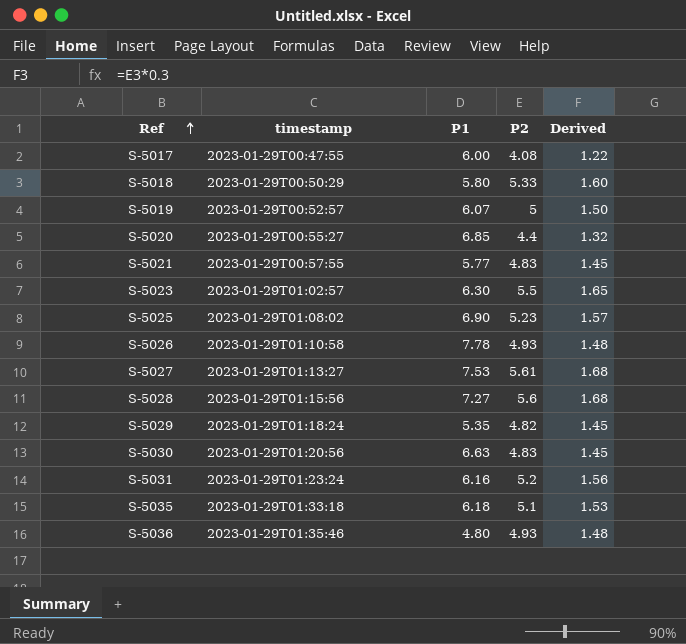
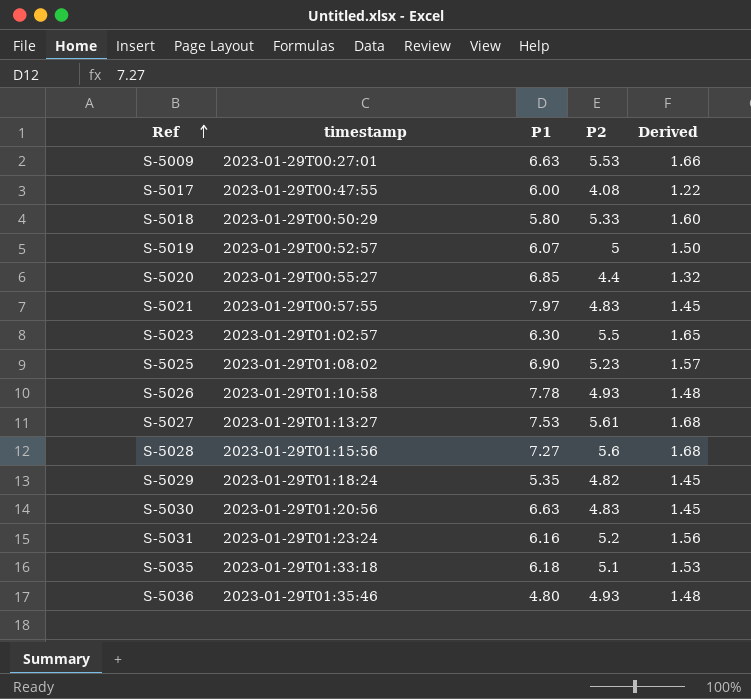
row S-5009: none -> 2023-01-29T00:27:01 | 6.63 | 5.53 | 1.66
S-5021 | P1: 5.77 -> 7.97

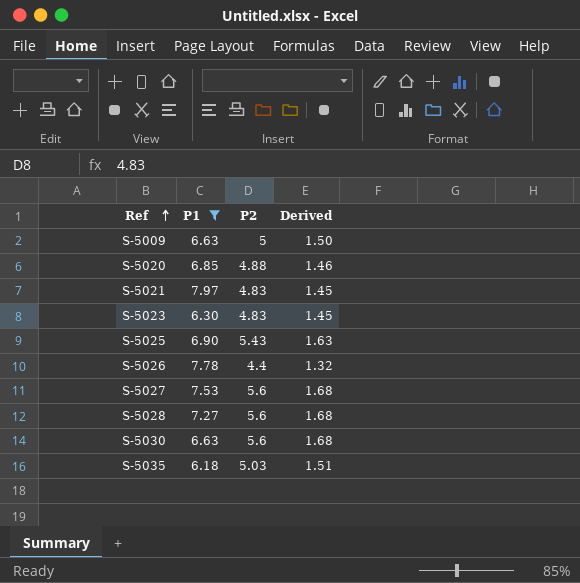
filter: none -> P1 >= 6.18
column timestamp | position: 2 -> none
S-5009 | P2: 5.53 -> 5
S-5009 | Derived: 1.66 -> 1.50
S-5020 | P2: 4.4 -> 4.88
S-5020 | Derived: 1.32 -> 1.46
S-5023 | P2: 5.5 -> 4.83
S-5023 | Derived: 1.65 -> 1.45
S-5025 | P2: 5.23 -> 5.43
S-5025 | Derived: 1.57 -> 1.63
S-5026 | P2: 4.93 -> 4.4
S-5026 | Derived: 1.48 -> 1.32
S-5027 | P2: 5.61 -> 5.6
S-5030 | P2: 4.83 -> 5.6
S-5030 | Derived: 1.45 -> 1.68
S-5035 | P2: 5.1 -> 5.03
S-5035 | Derived: 1.53 -> 1.51

